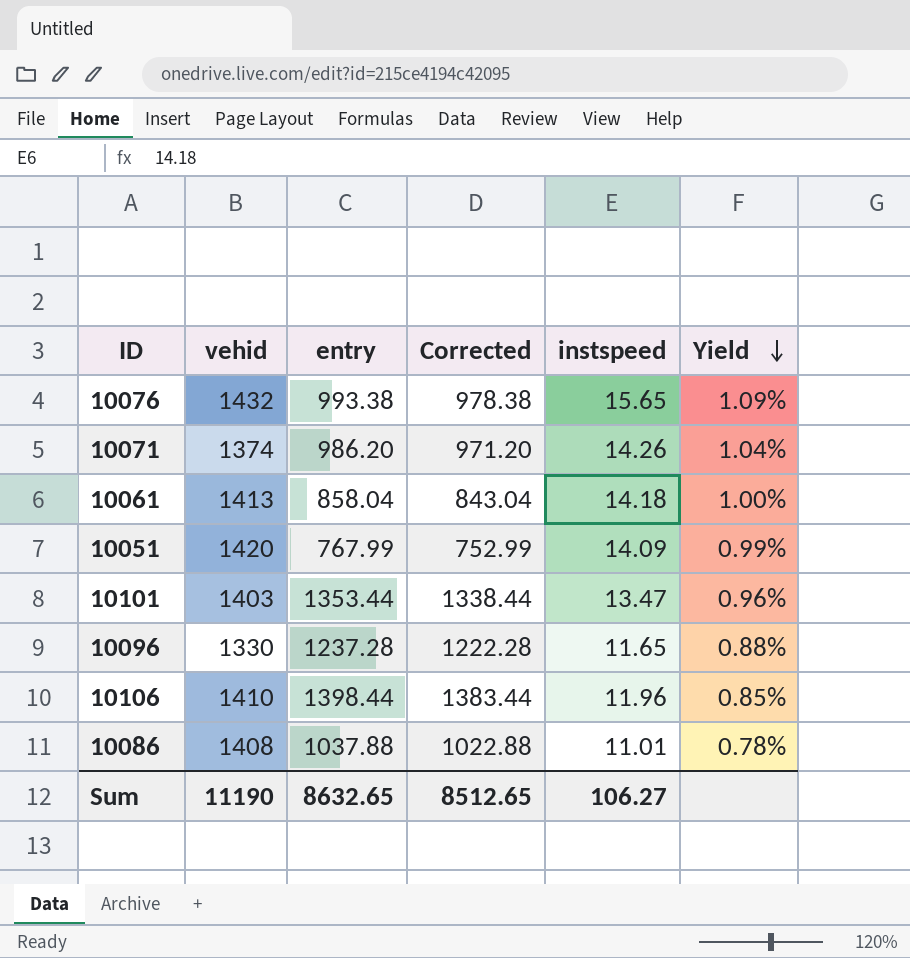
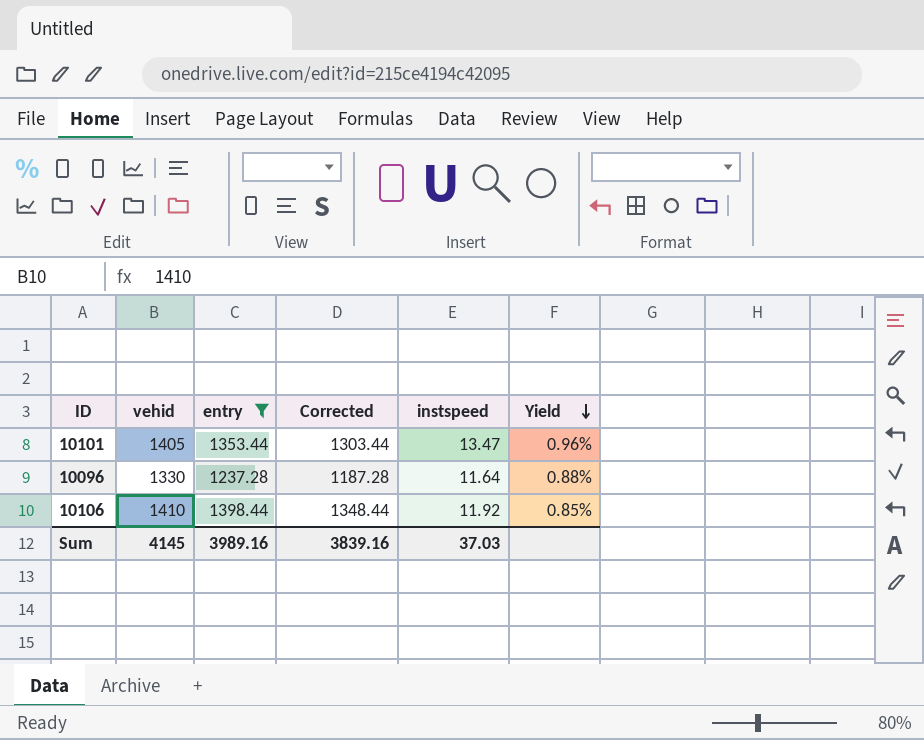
filter: none -> entry >= 1237.28
column Corrected | formula: [entry] - 15 -> [entry] - 50
10101 | vehid: 1403 -> 1405
10096 | instspeed: 11.65 -> 11.64
10106 | instspeed: 11.96 -> 11.92
Sum | vehid: 11190 -> 4145
Sum | entry: 8632.65 -> 3989.16
Sum | Corrected: 8512.65 -> 3839.16
Sum | instspeed: 106.27 -> 37.03

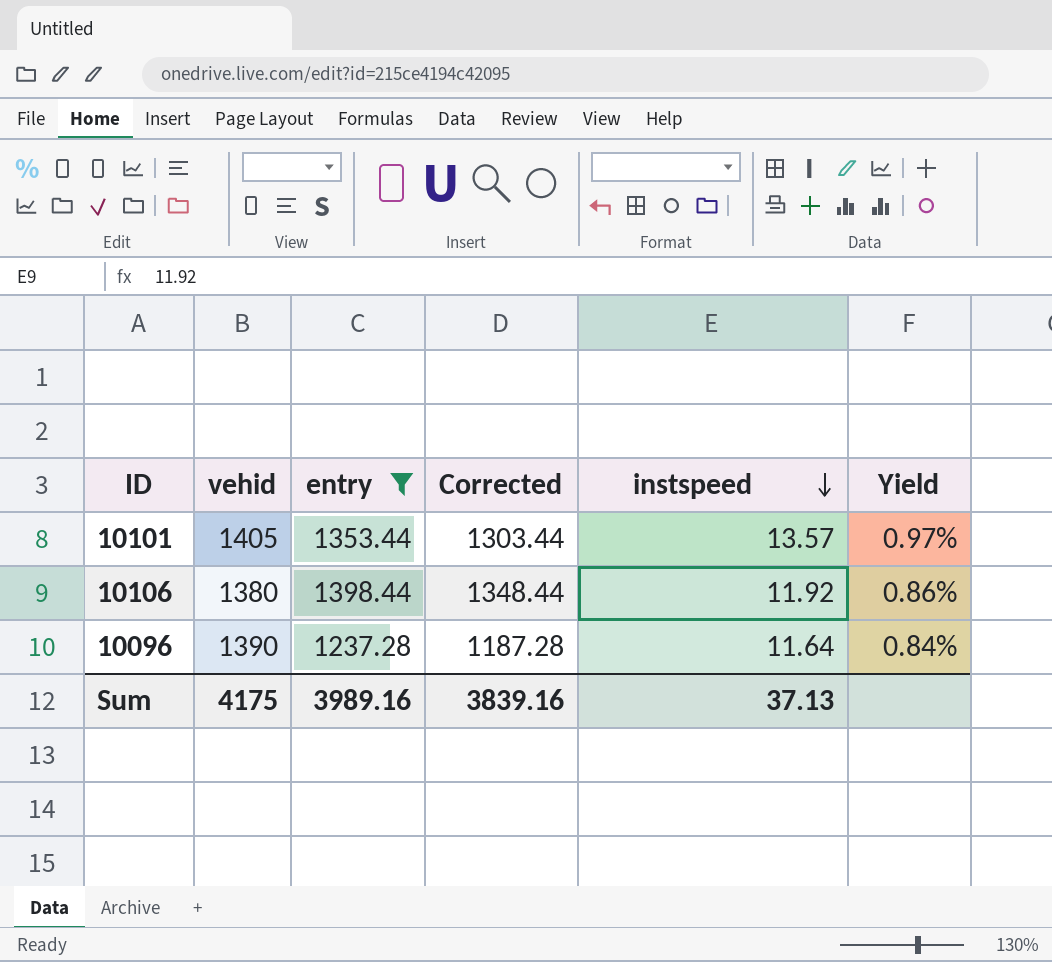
row order: Yield descending -> instspeed descending
10101 | instspeed: 13.47 -> 13.57
10101 | Yield: 0.96% -> 0.97%
10106 | vehid: 1410 -> 1380
10106 | Yield: 0.85% -> 0.86%
10096 | vehid: 1330 -> 1390
10096 | Yield: 0.88% -> 0.84%
Sum | vehid: 4145 -> 4175
Sum | instspeed: 37.03 -> 37.13

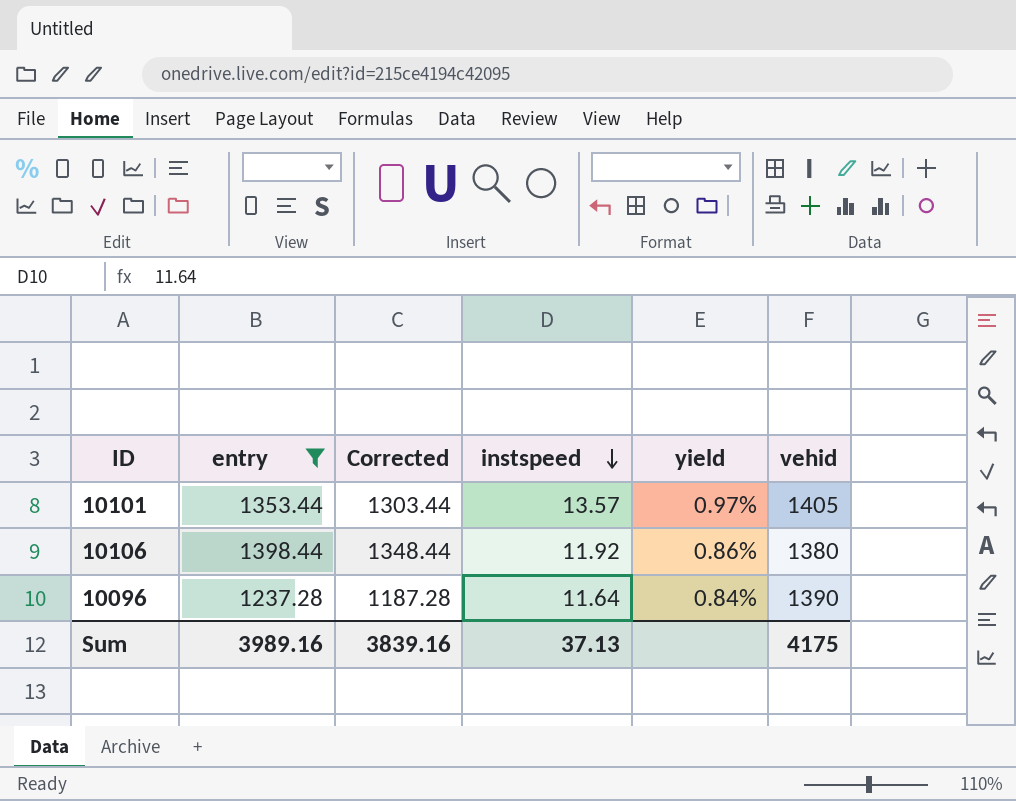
column name: Yield -> yield
column vehid | position: 2 -> 6

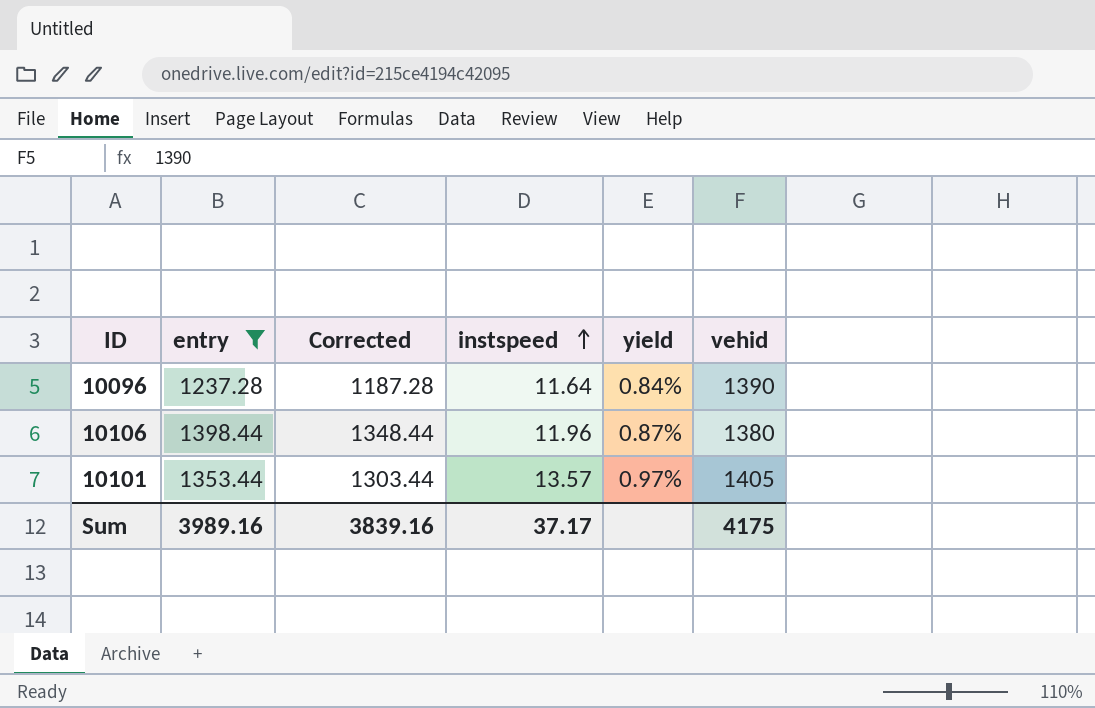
row order: instspeed descending -> instspeed ascending
10106 | instspeed: 11.92 -> 11.96
10106 | yield: 0.86% -> 0.87%
Sum | instspeed: 37.13 -> 37.17

